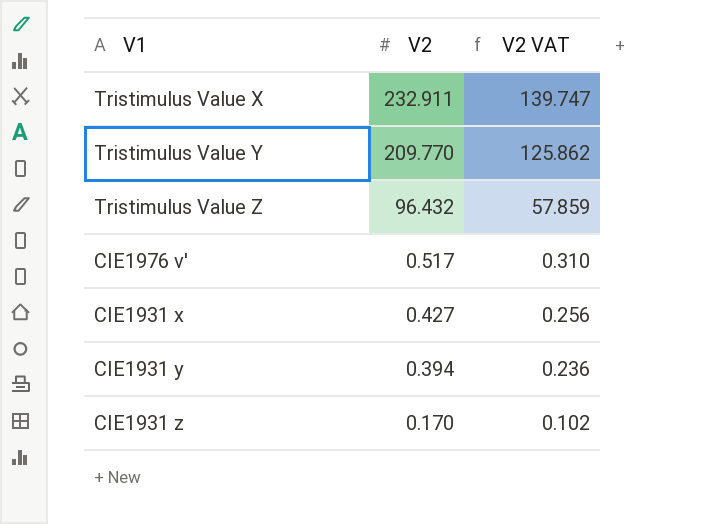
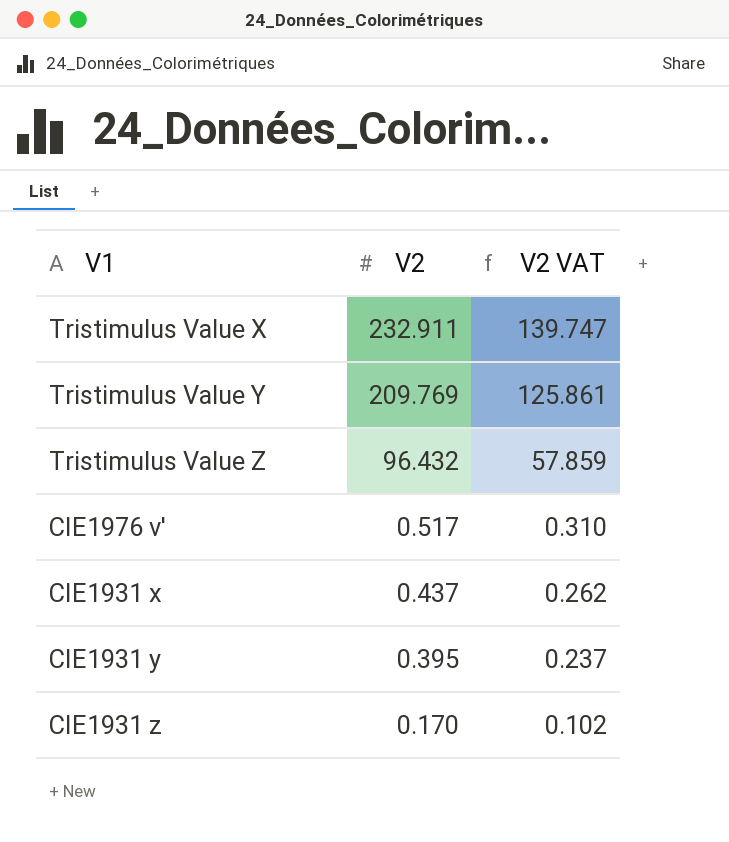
Tristimulus Value Y | V2: 209.770 -> 209.769
Tristimulus Value Y | V2 VAT: 125.862 -> 125.861
CIE1931 x | V2: 0.427 -> 0.437
CIE1931 x | V2 VAT: 0.256 -> 0.262
CIE1931 y | V2: 0.394 -> 0.395
CIE1931 y | V2 VAT: 0.236 -> 0.237

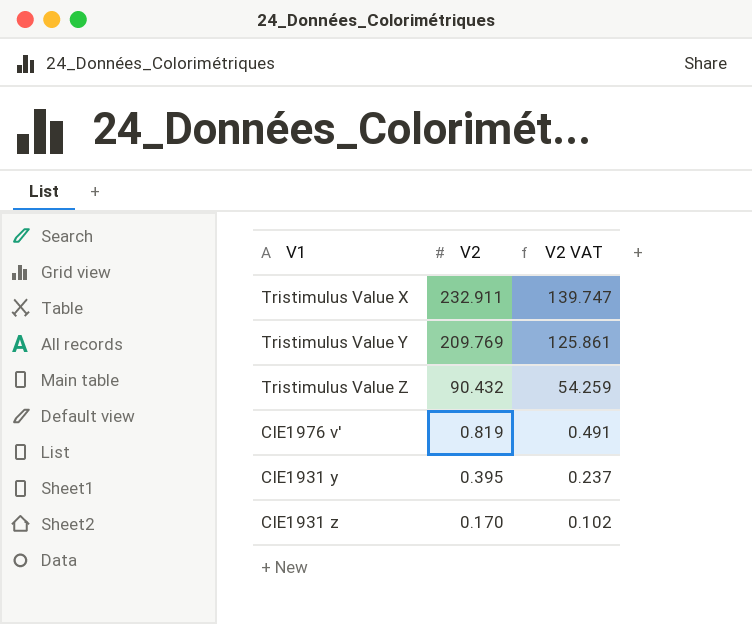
row CIE1931 x: 0.437 | 0.262 -> none
Tristimulus Value Z | V2: 96.432 -> 90.432
Tristimulus Value Z | V2 VAT: 57.859 -> 54.259
CIE1976 v' | V2: 0.517 -> 0.819
CIE1976 v' | V2 VAT: 0.310 -> 0.491

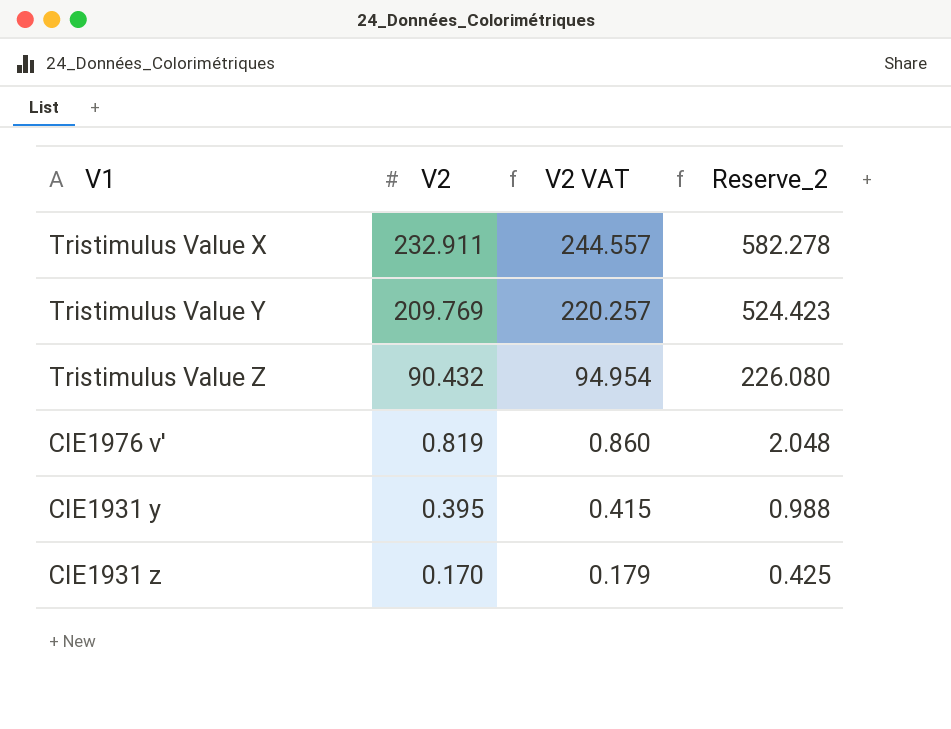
column V2 VAT | formula: [V2] * 0.6 -> [V2] * 1.05
column Reserve_2 | formula: none -> [V2] * 2.5

